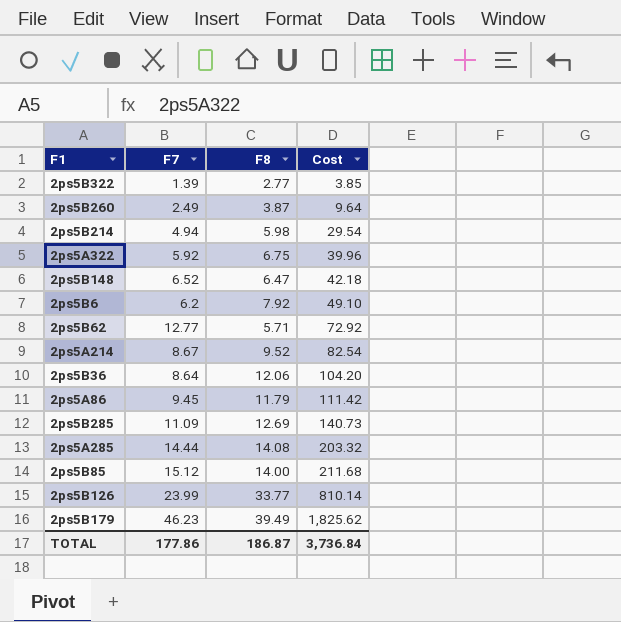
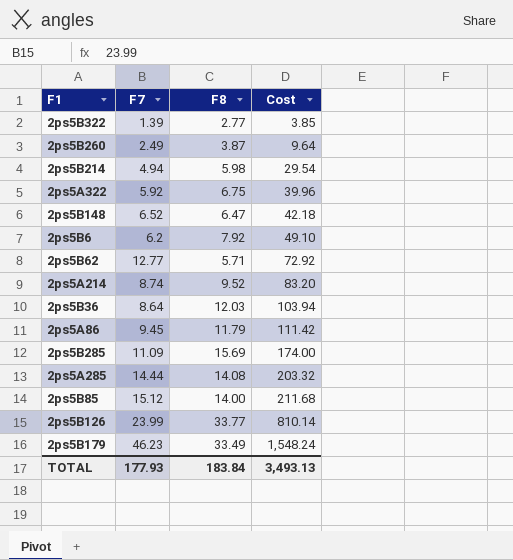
2ps5A214 | F7: 8.67 -> 8.74
2ps5A214 | Cost: 82.54 -> 83.20
2ps5B36 | F8: 12.06 -> 12.03
2ps5B36 | Cost: 104.20 -> 103.94
2ps5B285 | F8: 12.69 -> 15.69
2ps5B285 | Cost: 140.73 -> 174.00
2ps5B179 | F8: 39.49 -> 33.49
2ps5B179 | Cost: 1,825.62 -> 1,548.24
TOTAL | F7: 177.86 -> 177.93
TOTAL | F8: 186.87 -> 183.84
TOTAL | Cost: 3,736.84 -> 3,493.13

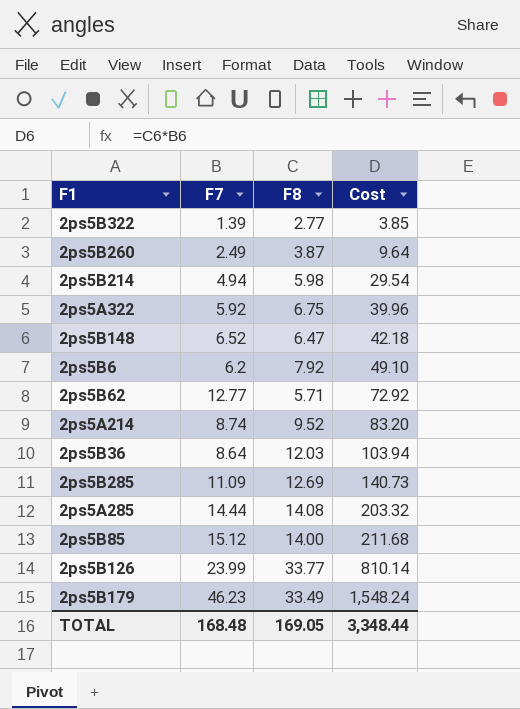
row 2ps5A86: 9.45 | 11.79 | 111.42 -> none
2ps5B285 | F8: 15.69 -> 12.69
2ps5B285 | Cost: 174.00 -> 140.73
TOTAL | F7: 177.93 -> 168.48
TOTAL | F8: 183.84 -> 169.05
TOTAL | Cost: 3,493.13 -> 3,348.44

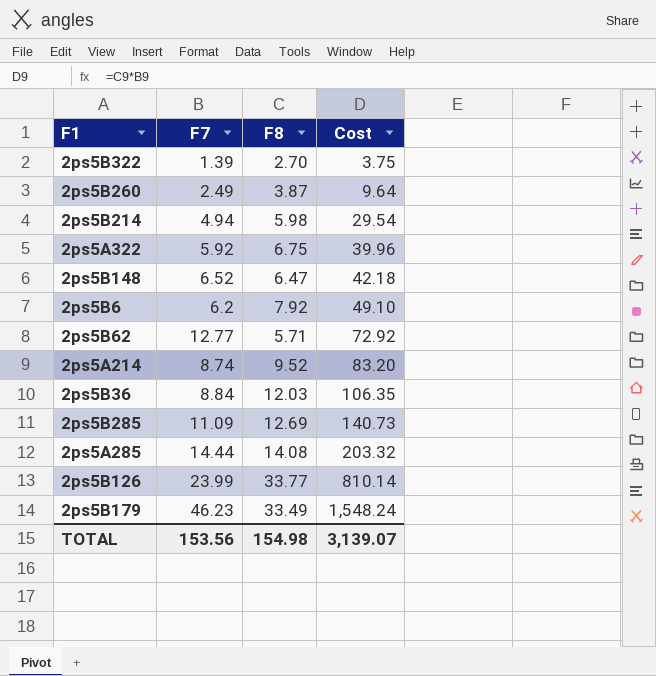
row 2ps5B85: 15.12 | 14.00 | 211.68 -> none
2ps5B322 | F8: 2.77 -> 2.70
2ps5B322 | Cost: 3.85 -> 3.75
2ps5B36 | F7: 8.64 -> 8.84
2ps5B36 | Cost: 103.94 -> 106.35
TOTAL | F7: 168.48 -> 153.56
TOTAL | F8: 169.05 -> 154.98
TOTAL | Cost: 3,348.44 -> 3,139.07

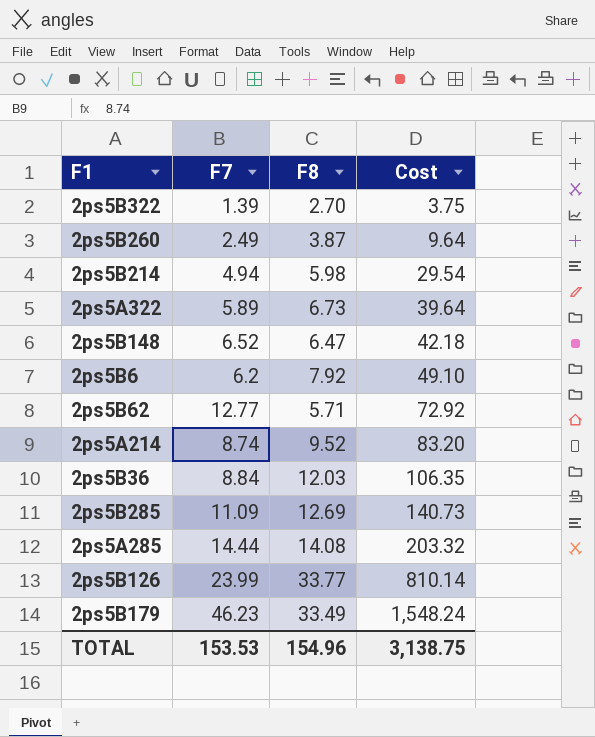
2ps5A322 | F7: 5.92 -> 5.89
2ps5A322 | F8: 6.75 -> 6.73
2ps5A322 | Cost: 39.96 -> 39.64
TOTAL | F7: 153.56 -> 153.53
TOTAL | F8: 154.98 -> 154.96
TOTAL | Cost: 3,139.07 -> 3,138.75

